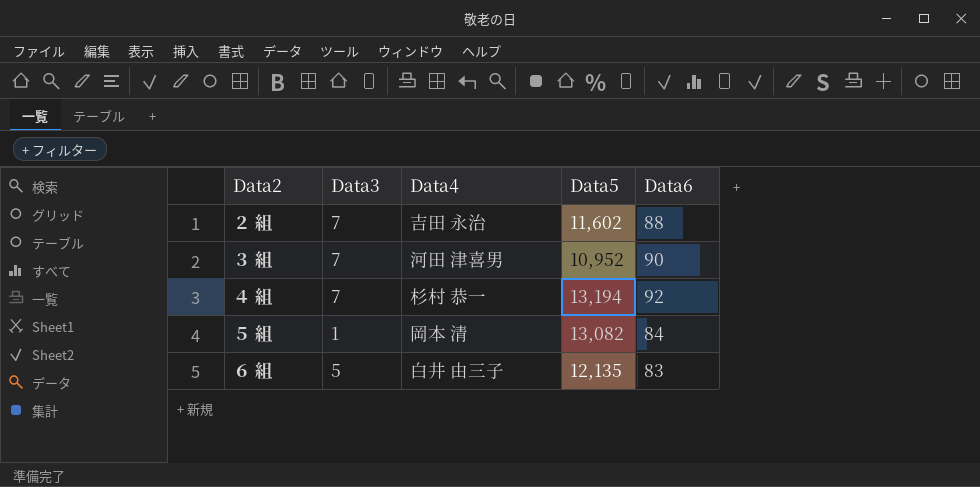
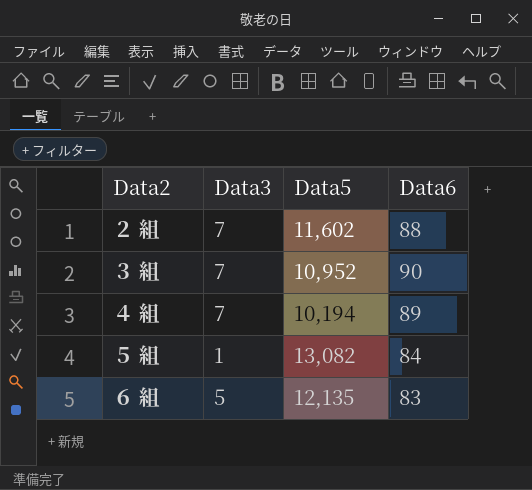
column Data4 | position: 3 -> none
４ 組 | Data5: 13,194 -> 10,194
４ 組 | Data6: 92 -> 89

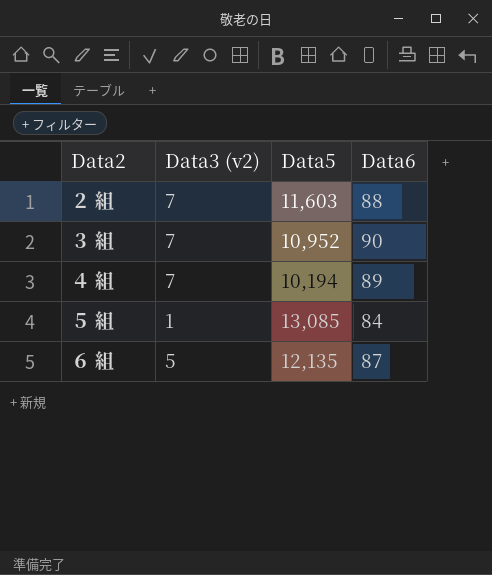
column name: Data3 -> Data3 (v2)
２ 組 | Data5: 11,602 -> 11,603
５ 組 | Data5: 13,082 -> 13,085
６ 組 | Data6: 83 -> 87

